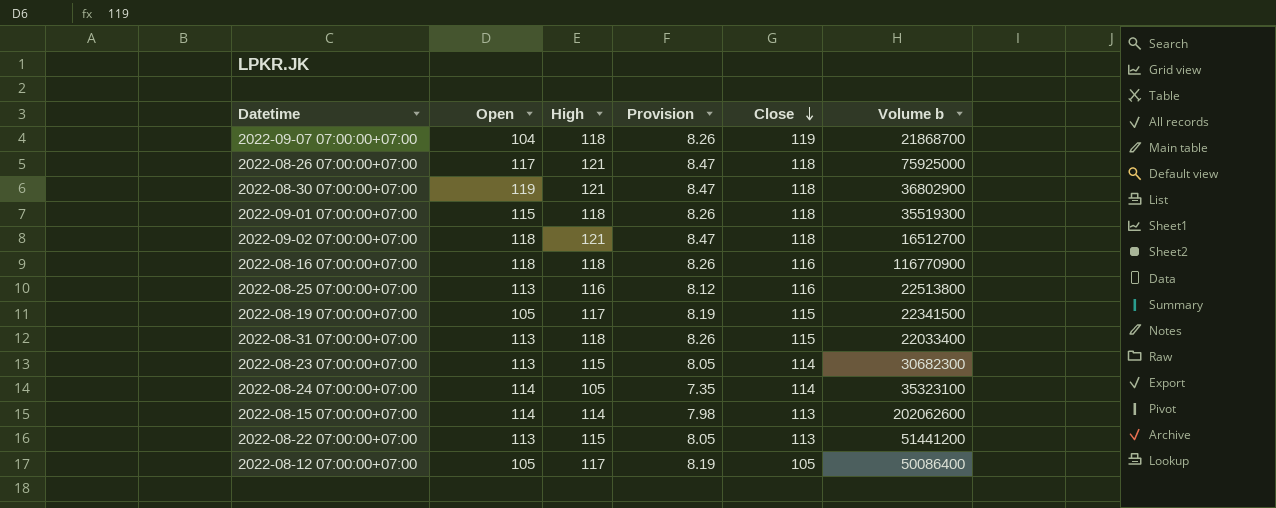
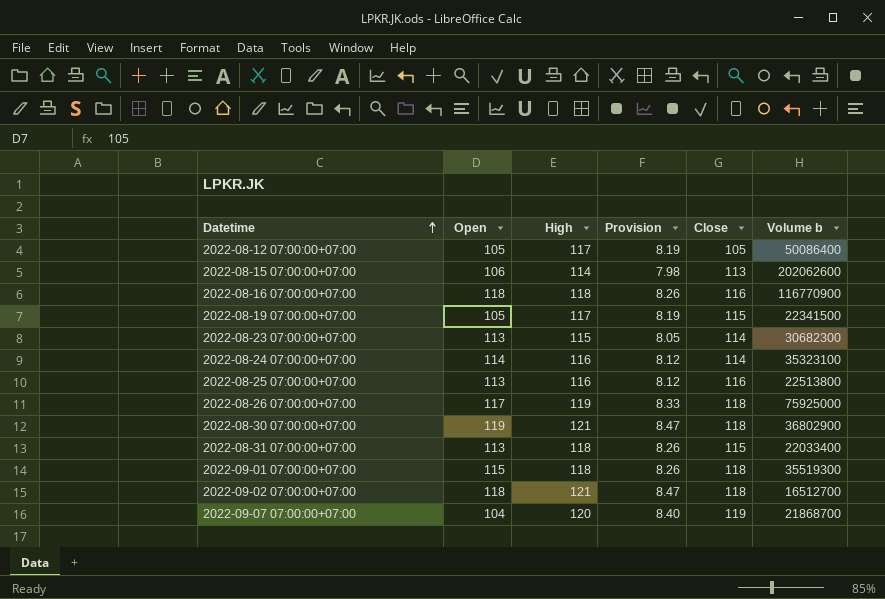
row order: Close descending -> Datetime ascending
row 2022-08-22 07:00:00+07:00: 113 | 115 | 8.05 | 113 | 51441200 -> none
2022-08-15 07:00:00+07:00 | Open: 114 -> 106
2022-08-24 07:00:00+07:00 | High: 105 -> 116
2022-08-24 07:00:00+07:00 | Provision: 7.35 -> 8.12
2022-08-26 07:00:00+07:00 | High: 121 -> 119
2022-08-26 07:00:00+07:00 | Provision: 8.47 -> 8.33
2022-09-07 07:00:00+07:00 | High: 118 -> 120
2022-09-07 07:00:00+07:00 | Provision: 8.26 -> 8.40

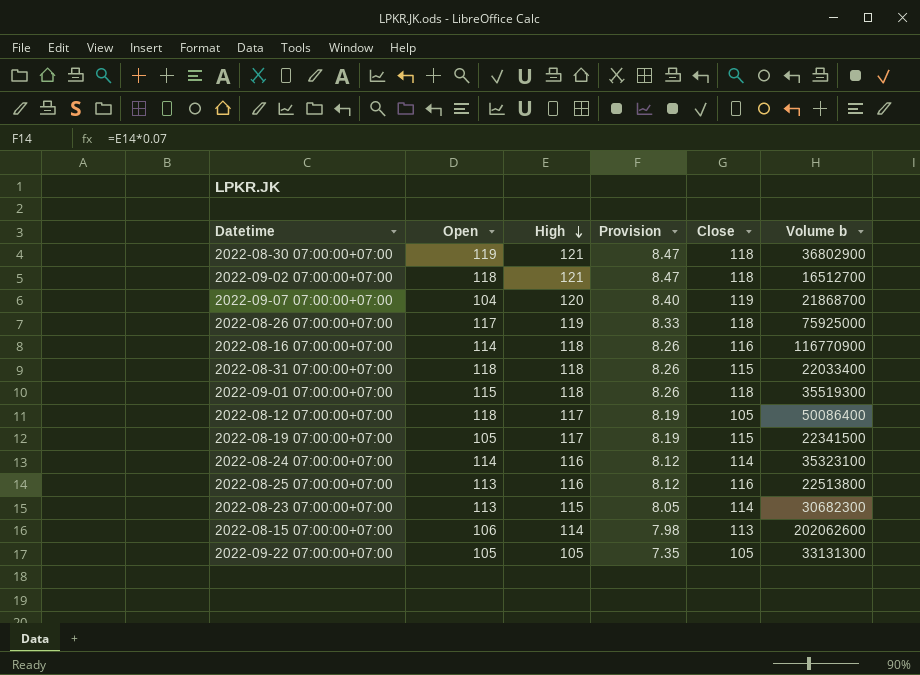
row order: Datetime ascending -> High descending
2022-08-16 07:00:00+07:00 | Open: 118 -> 114
2022-08-31 07:00:00+07:00 | Open: 113 -> 118
2022-08-12 07:00:00+07:00 | Open: 105 -> 118
row 2022-09-22 07:00:00+07:00: none -> 105 | 105 | 7.35 | 105 | 33131300

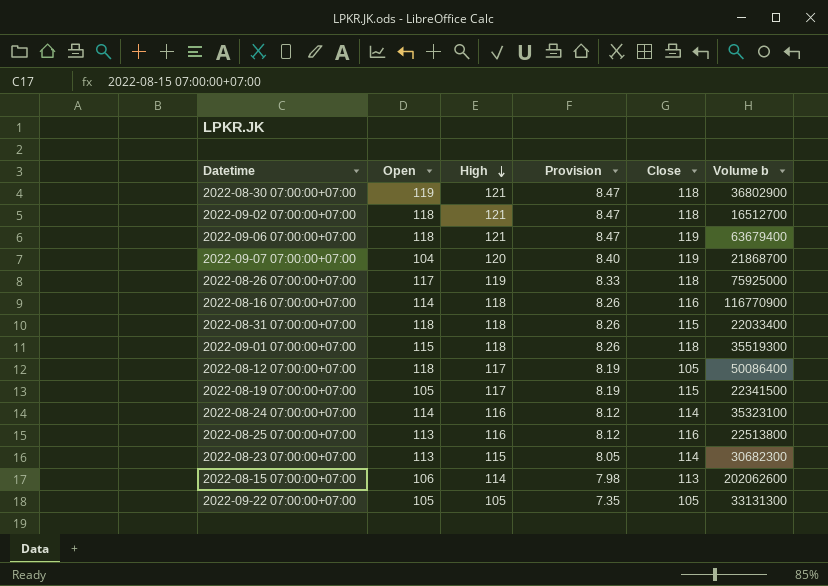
row 2022-09-06 07:00:00+07:00: none -> 118 | 121 | 8.47 | 119 | 63679400

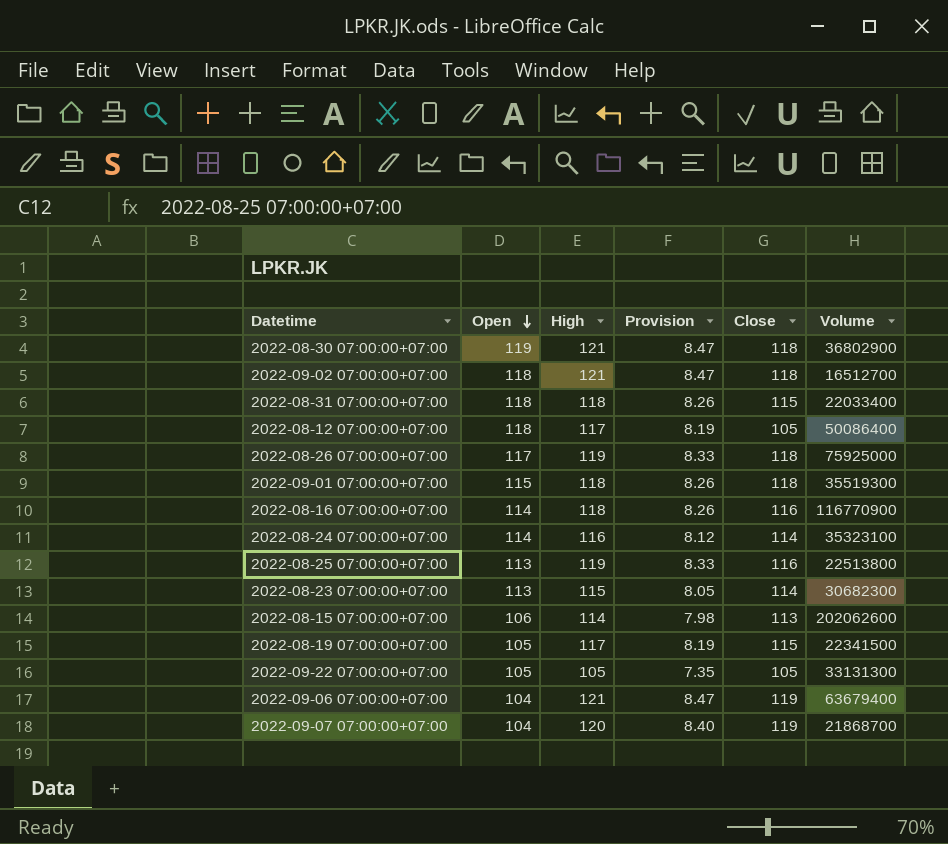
row order: High descending -> Open descending
column name: Volume b -> Volume
2022-08-25 07:00:00+07:00 | High: 116 -> 119
2022-08-25 07:00:00+07:00 | Provision: 8.12 -> 8.33
2022-09-06 07:00:00+07:00 | Open: 118 -> 104

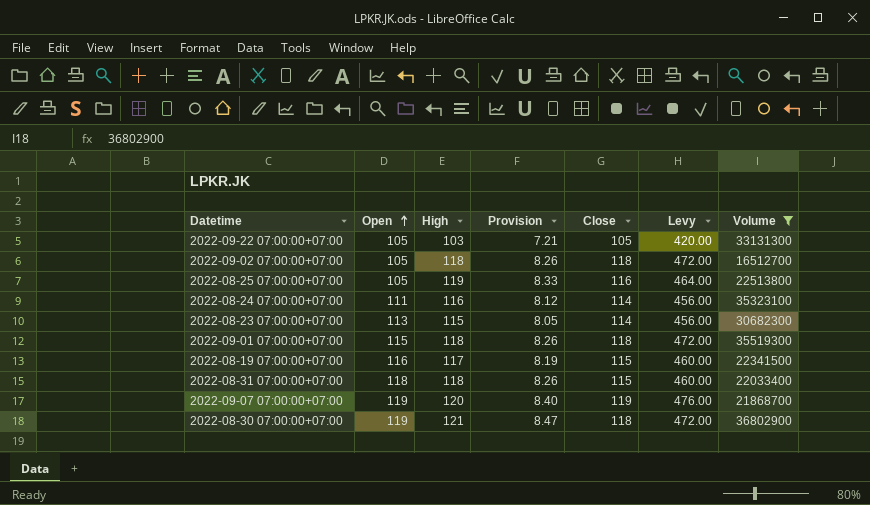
filter: none -> Volume <= 36802900
row order: Open descending -> Open ascending
column Levy | formula: none -> [Close] * 4
2022-09-22 07:00:00+07:00 | High: 105 -> 103
2022-09-22 07:00:00+07:00 | Provision: 7.35 -> 7.21
2022-09-02 07:00:00+07:00 | Open: 118 -> 105
2022-09-02 07:00:00+07:00 | High: 121 -> 118
2022-09-02 07:00:00+07:00 | Provision: 8.47 -> 8.26
2022-08-25 07:00:00+07:00 | Open: 113 -> 105
2022-08-24 07:00:00+07:00 | Open: 114 -> 111
2022-08-19 07:00:00+07:00 | Open: 105 -> 116
2022-09-07 07:00:00+07:00 | Open: 104 -> 119

